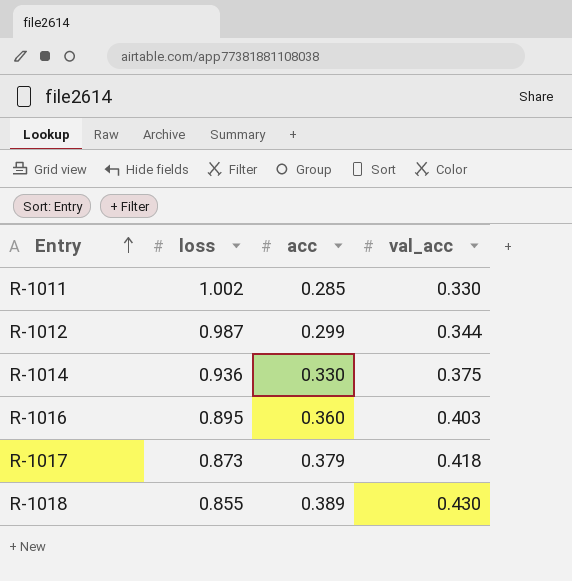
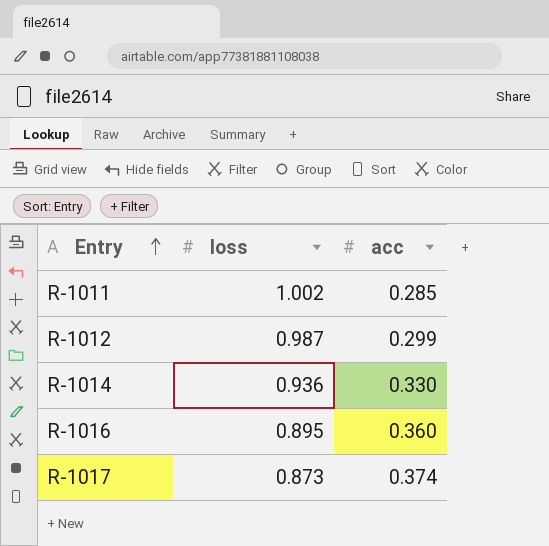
column val_acc | position: 4 -> none
row R-1018: 0.855 | 0.389 | 0.430 -> none
R-1017 | acc: 0.379 -> 0.374

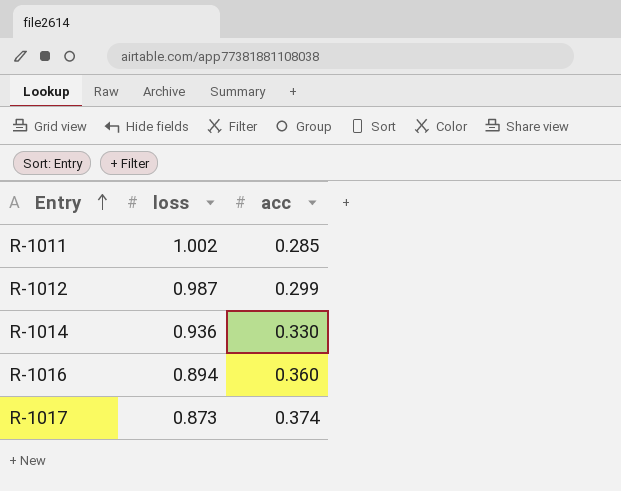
R-1016 | loss: 0.895 -> 0.894

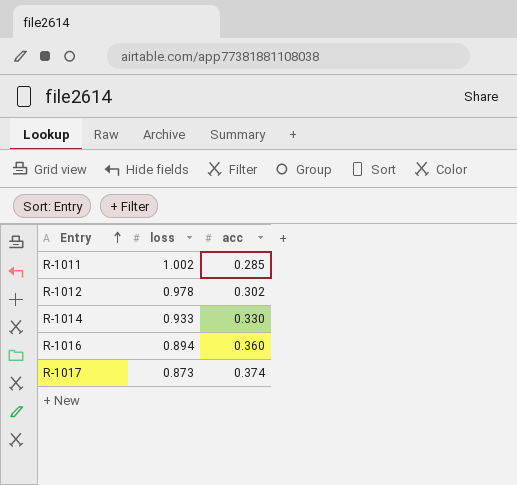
R-1012 | loss: 0.987 -> 0.978
R-1012 | acc: 0.299 -> 0.302
R-1014 | loss: 0.936 -> 0.933

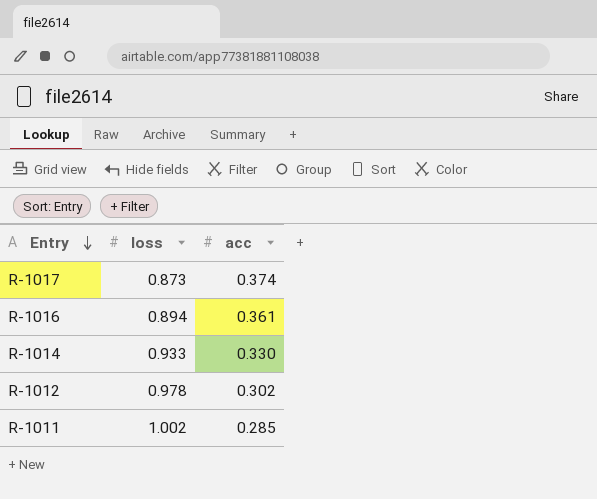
row order: Entry ascending -> Entry descending
R-1016 | acc: 0.360 -> 0.361

